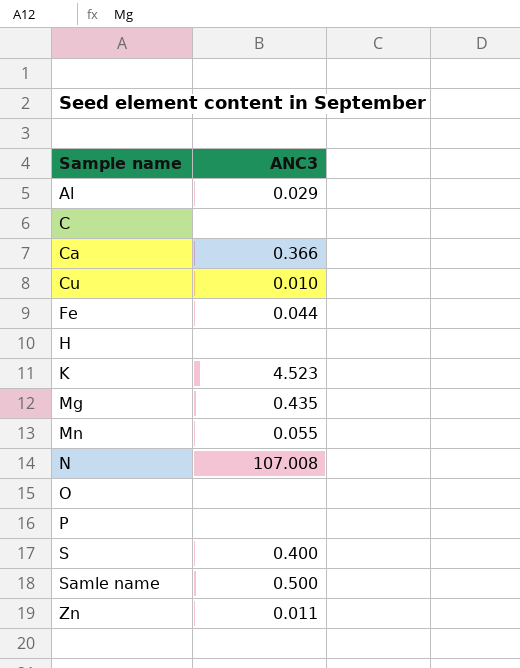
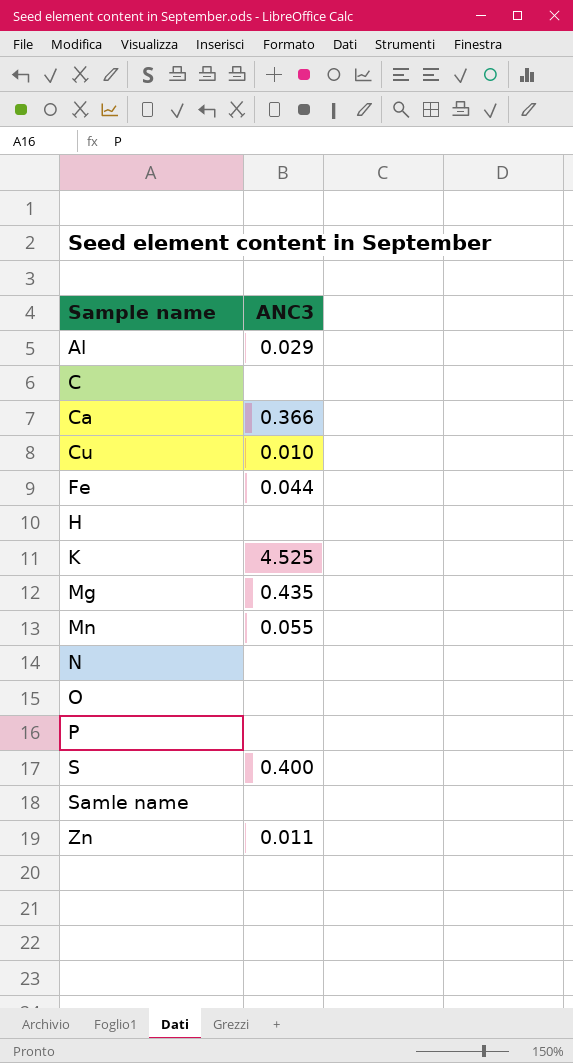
K | ANC3: 4.523 -> 4.525
N | ANC3: 107.008 -> none
Samle name | ANC3: 0.500 -> none

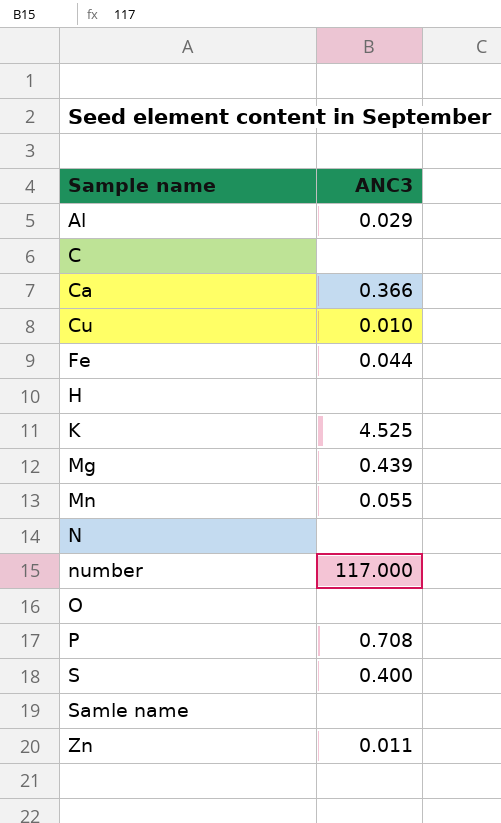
Mg | ANC3: 0.435 -> 0.439
row number: none -> 117.000
P | ANC3: none -> 0.708

